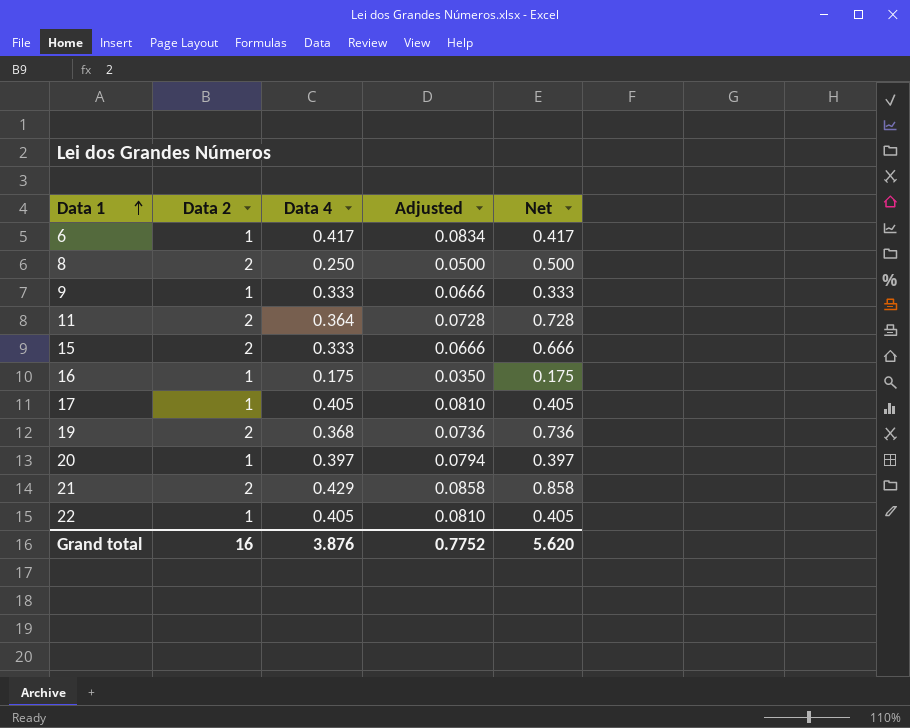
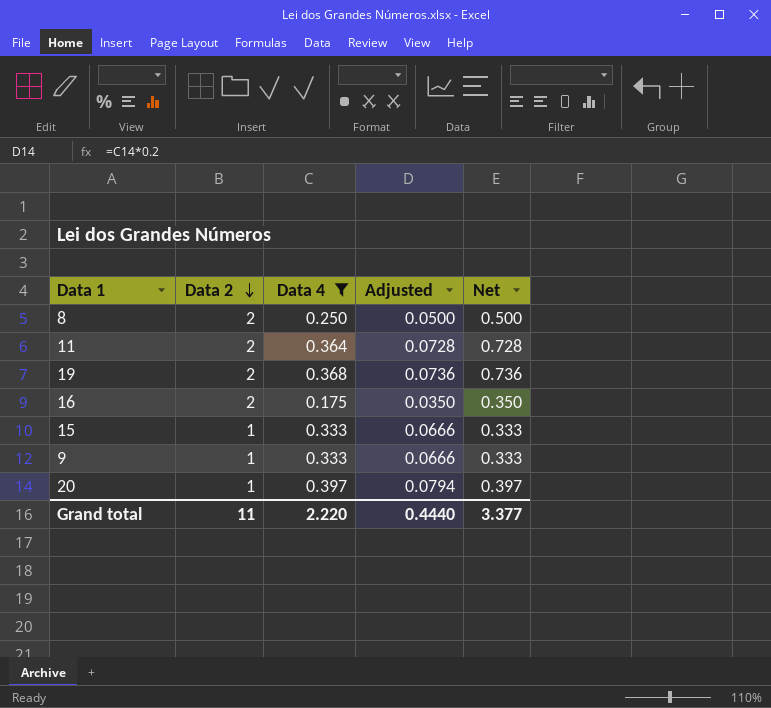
filter: none -> Data 4 <= 0.397
row order: Data 1 ascending -> Data 2 descending
16 | Data 2: 1 -> 2
16 | Net: 0.175 -> 0.350
15 | Data 2: 2 -> 1
15 | Net: 0.666 -> 0.333
Grand total | Data 2: 16 -> 11
Grand total | Data 4: 3.876 -> 2.220
Grand total | Adjusted: 0.7752 -> 0.4440
Grand total | Net: 5.620 -> 3.377

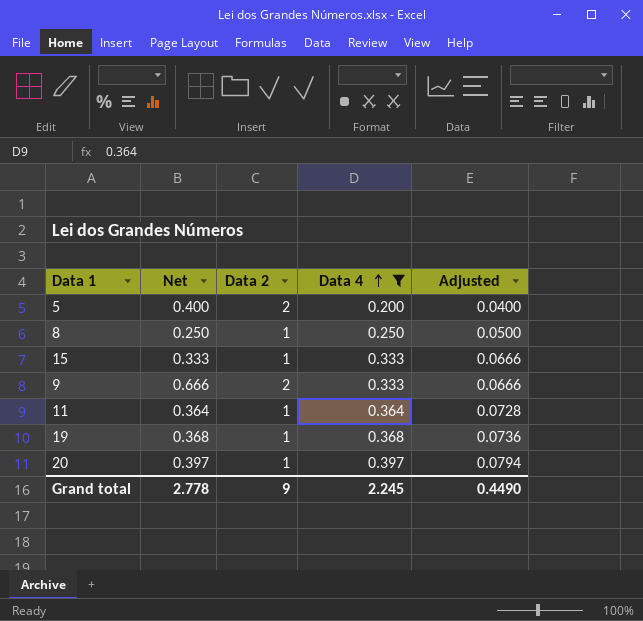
row order: Data 2 descending -> Data 4 ascending
column Net | position: 5 -> 2
row 16: 2 | 0.175 | 0.0350 | 0.350 -> none
row 5: none -> 0.400 | 2 | 0.200 | 0.0400
8 | Net: 0.500 -> 0.250
8 | Data 2: 2 -> 1
9 | Net: 0.333 -> 0.666
9 | Data 2: 1 -> 2
11 | Net: 0.728 -> 0.364
11 | Data 2: 2 -> 1
19 | Net: 0.736 -> 0.368
19 | Data 2: 2 -> 1
Grand total | Net: 3.377 -> 2.778
Grand total | Data 2: 11 -> 9
Grand total | Data 4: 2.220 -> 2.245
Grand total | Adjusted: 0.4440 -> 0.4490

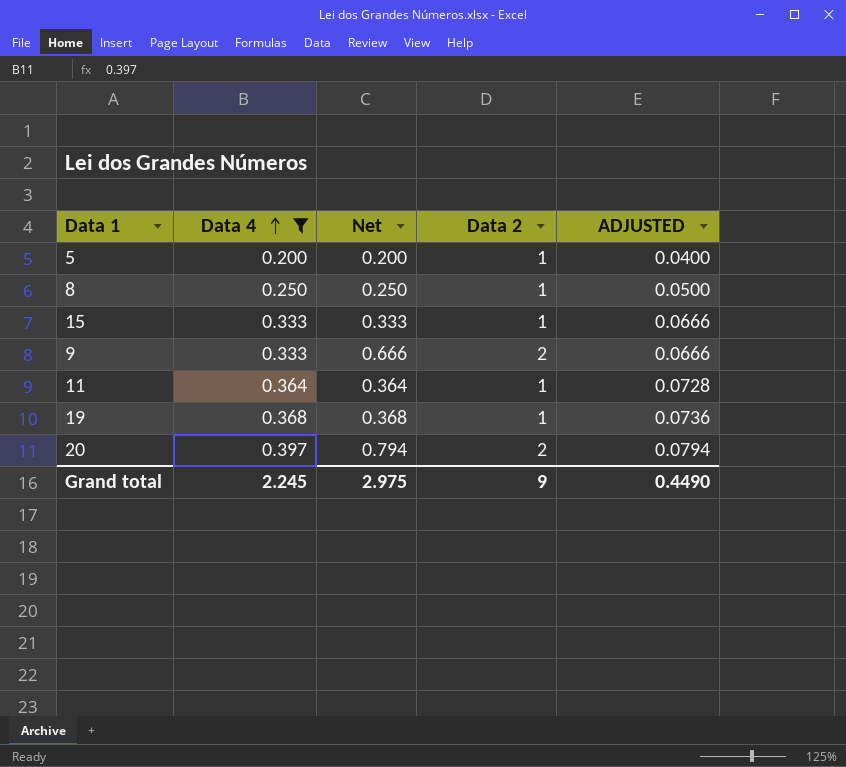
column Data 4 | position: 4 -> 2
column name: Adjusted -> ADJUSTED
5 | Net: 0.400 -> 0.200
5 | Data 2: 2 -> 1
20 | Net: 0.397 -> 0.794
20 | Data 2: 1 -> 2
Grand total | Net: 2.778 -> 2.975

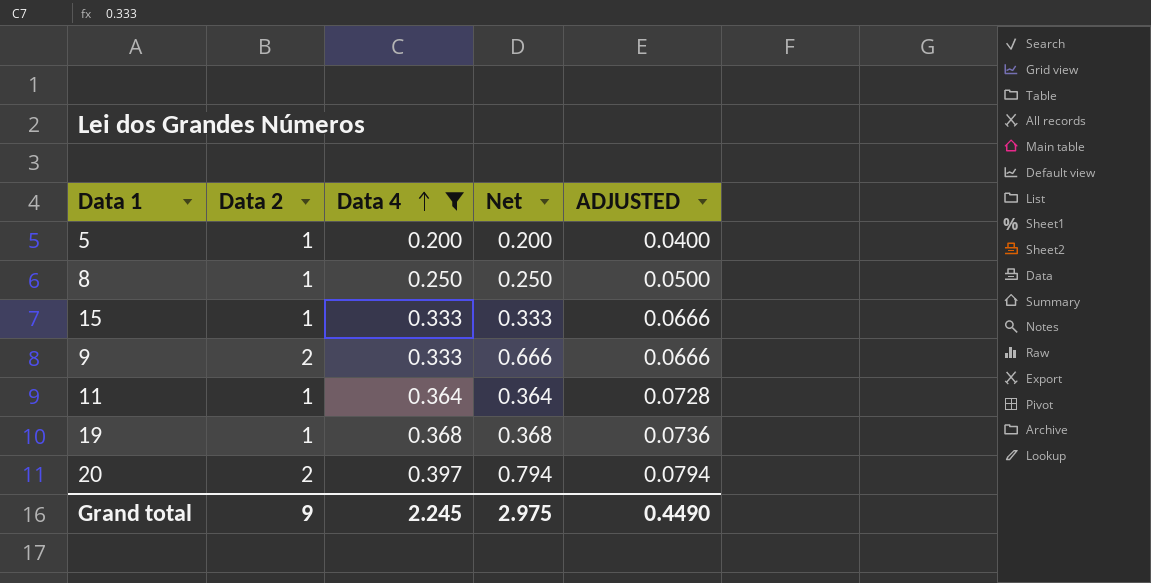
column Data 2 | position: 4 -> 2

